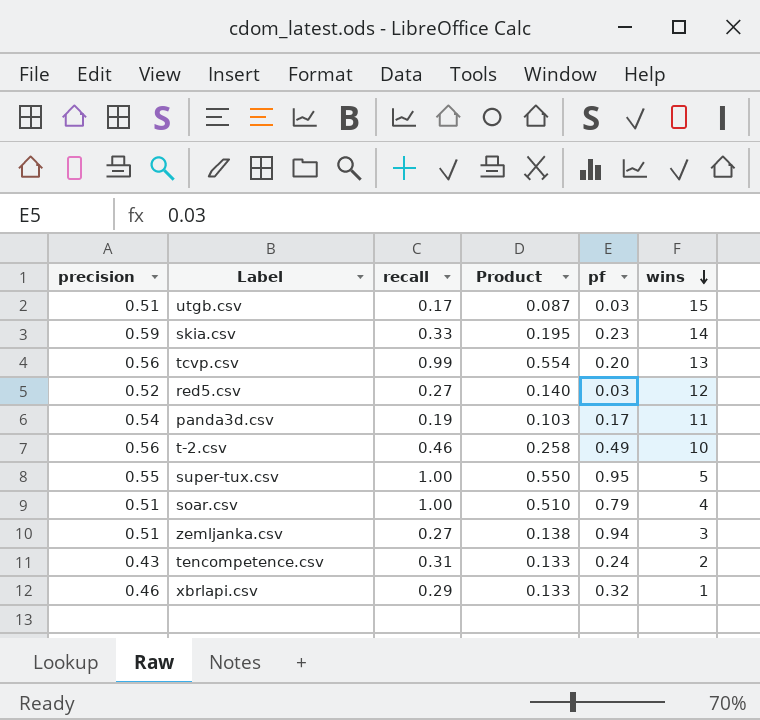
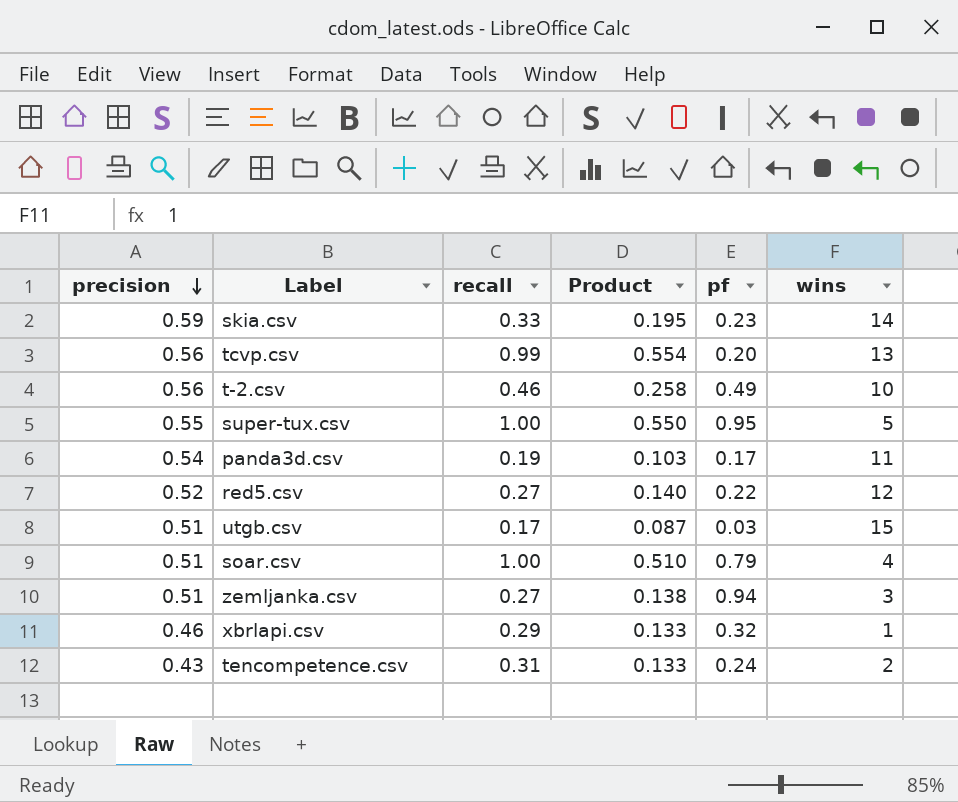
row order: wins descending -> precision descending
red5.csv | pf: 0.03 -> 0.22

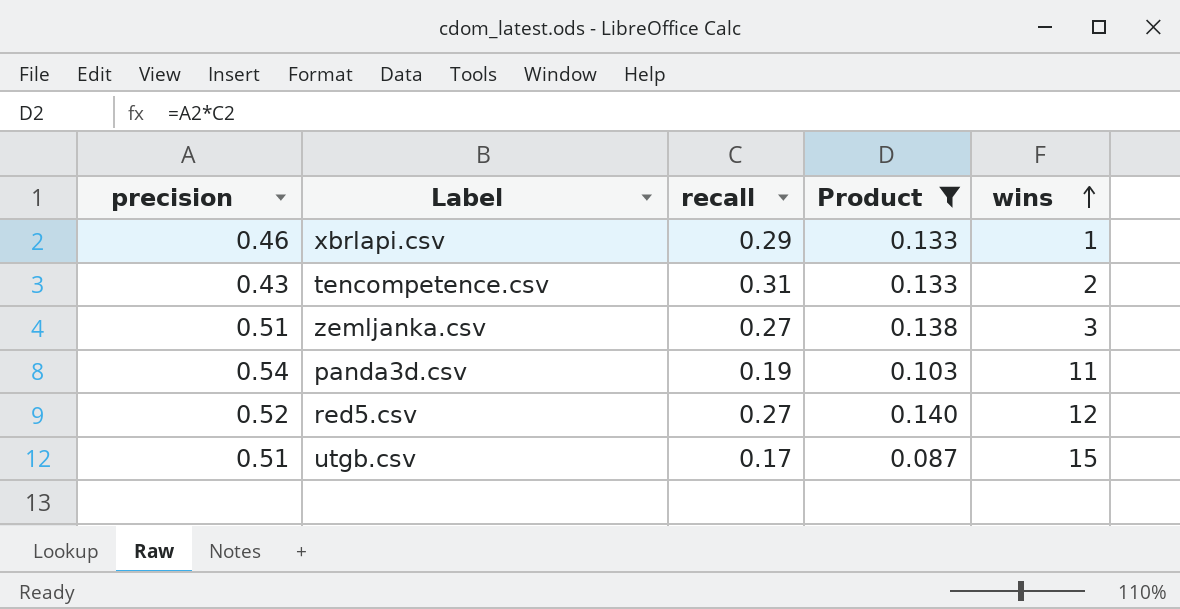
filter: none -> Product <= 0.140
row order: precision descending -> wins ascending
column pf | position: 5 -> none

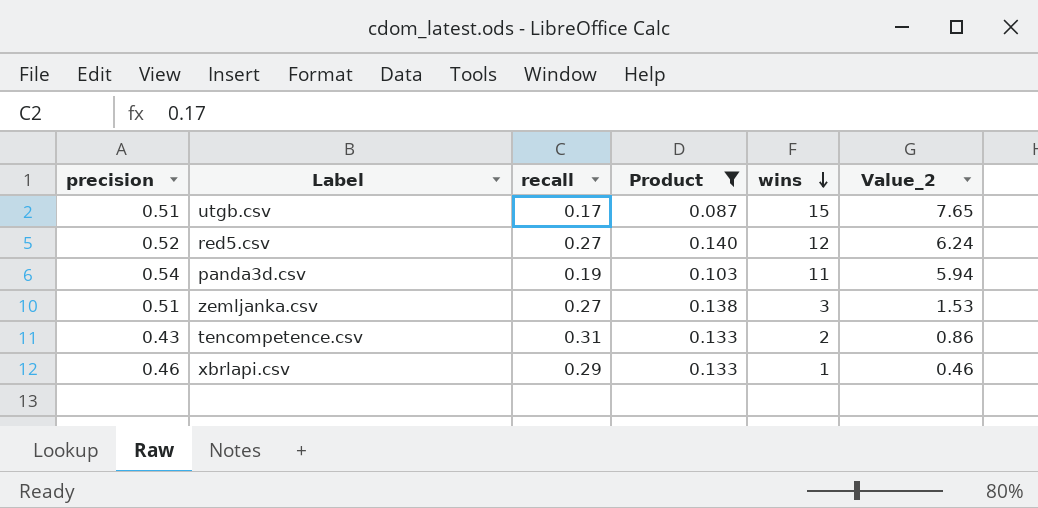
row order: wins ascending -> wins descending
column Value_2 | formula: none -> [precision] * [wins]

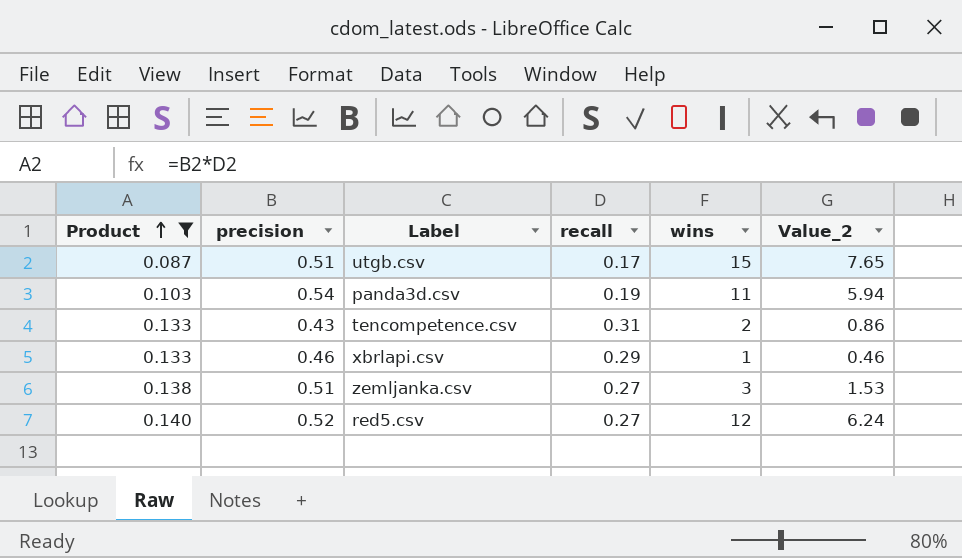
row order: wins descending -> Product ascending
column Product | position: 4 -> 1

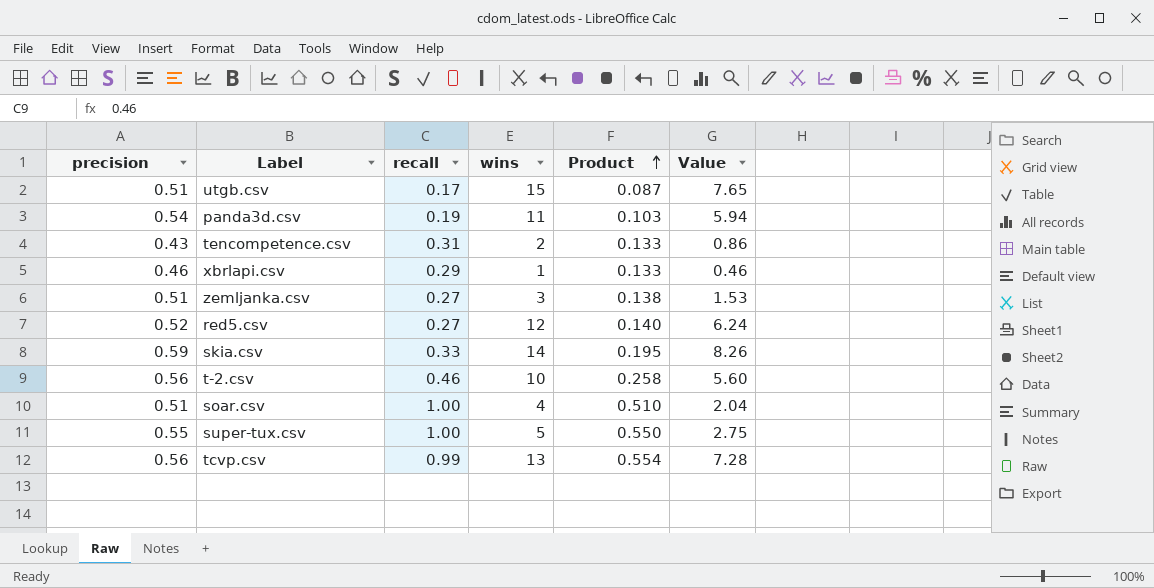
filter: Product <= 0.140 -> none
column Product | position: 1 -> 5
column name: Value_2 -> Value

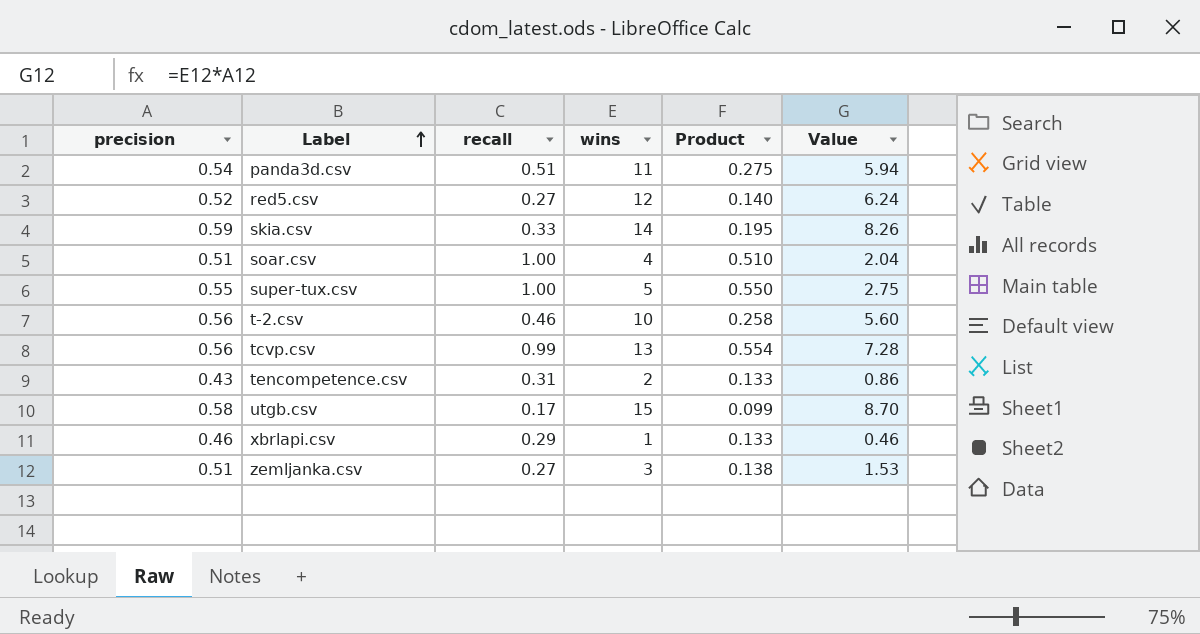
row order: Product ascending -> Label ascending
panda3d.csv | recall: 0.19 -> 0.51
panda3d.csv | Product: 0.103 -> 0.275
utgb.csv | precision: 0.51 -> 0.58
utgb.csv | Product: 0.087 -> 0.099
utgb.csv | Value: 7.65 -> 8.70

